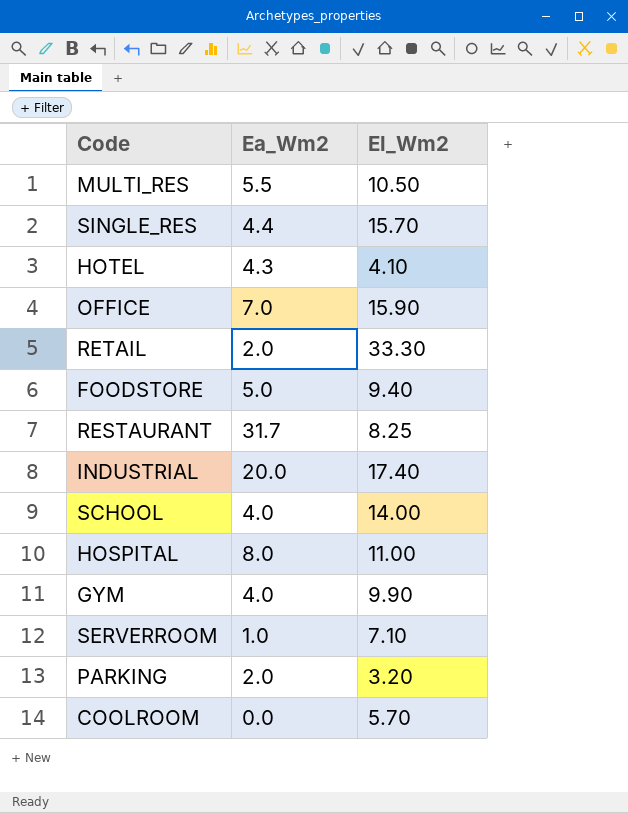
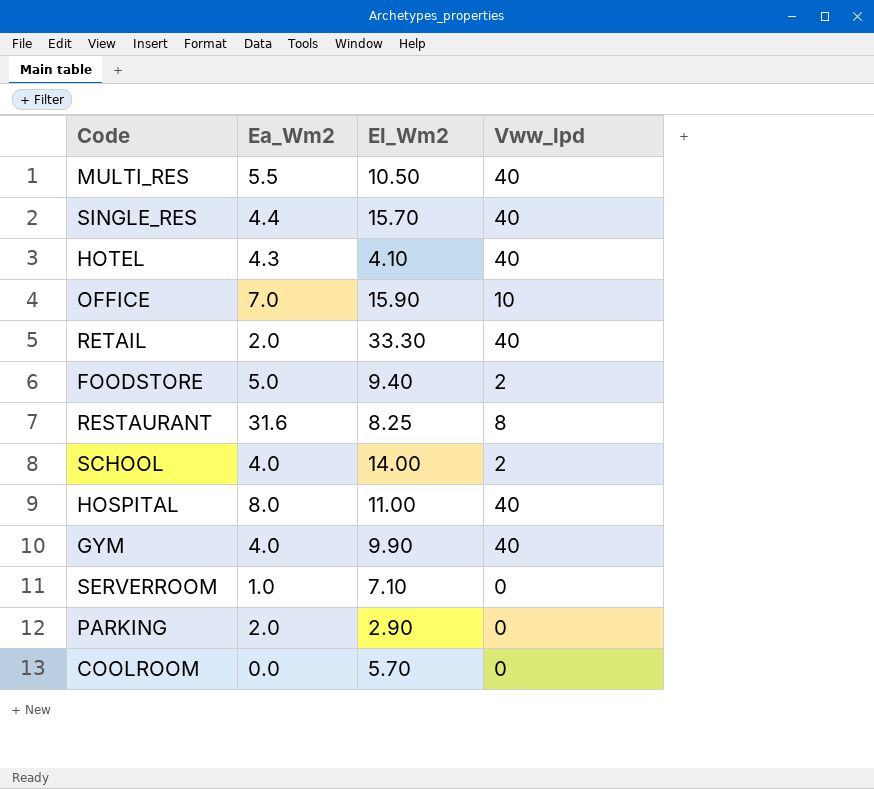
column Vww_lpd | position: none -> 4
row INDUSTRIAL: 20.0 | 17.40 -> none
RESTAURANT | Ea_Wm2: 31.7 -> 31.6
PARKING | El_Wm2: 3.20 -> 2.90

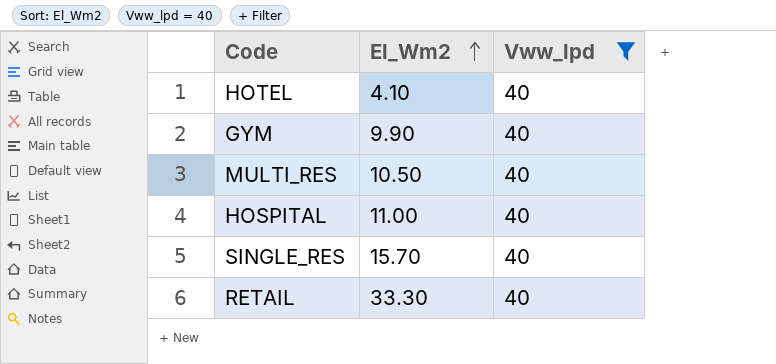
filter: none -> Vww_lpd = 40
row order: none -> El_Wm2 ascending
column Ea_Wm2 | position: 2 -> none

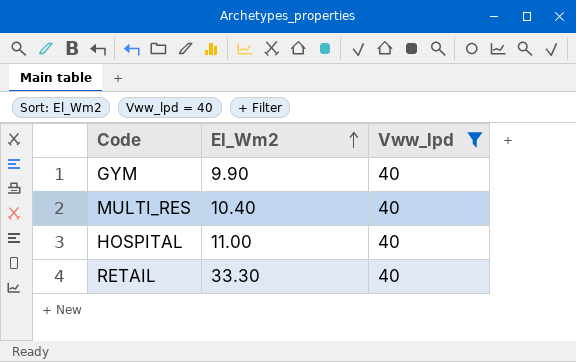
row HOTEL: 4.10 | 40 -> none
row SINGLE_RES: 15.70 | 40 -> none
MULTI_RES | El_Wm2: 10.50 -> 10.40

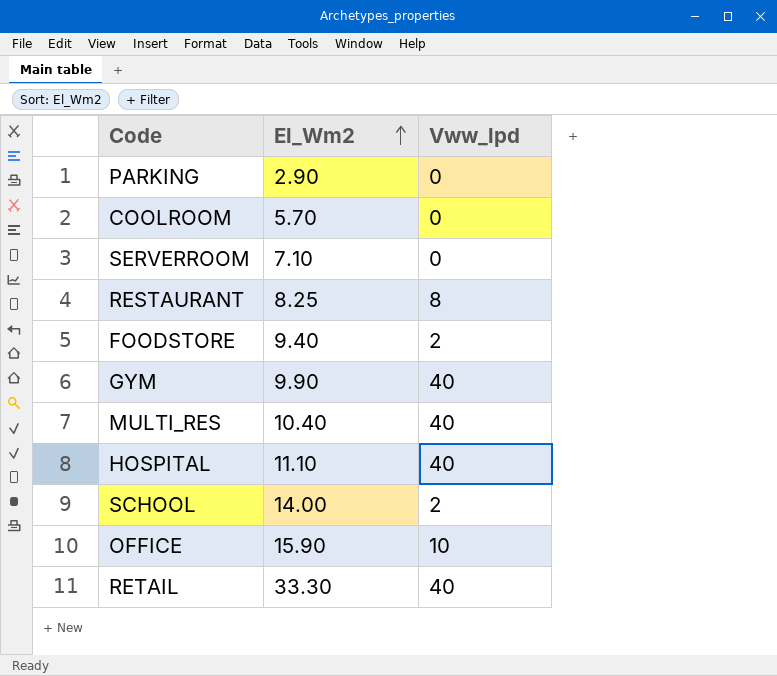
filter: Vww_lpd = 40 -> none
HOSPITAL | El_Wm2: 11.00 -> 11.10

